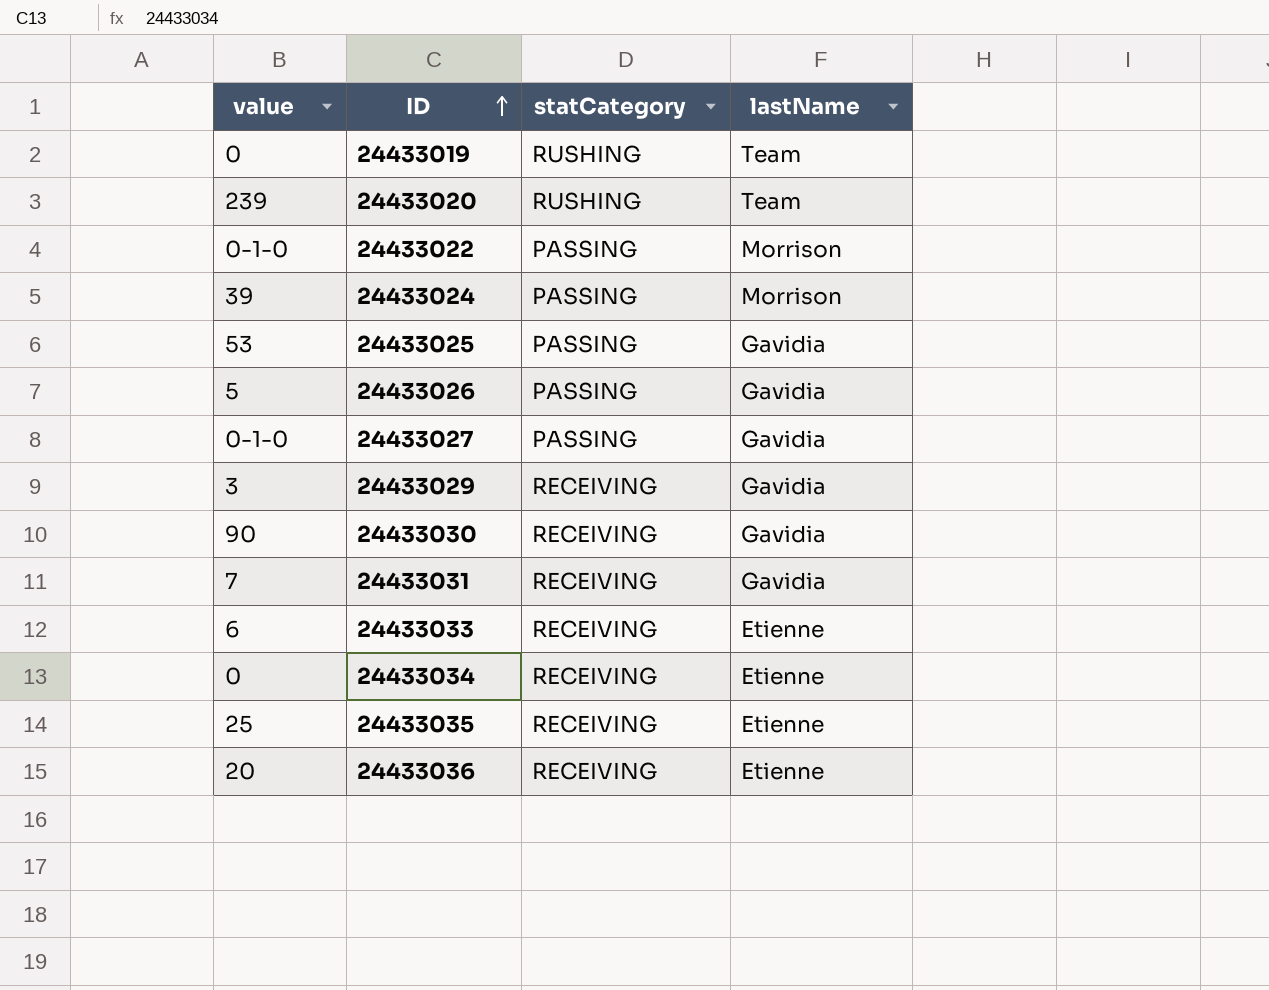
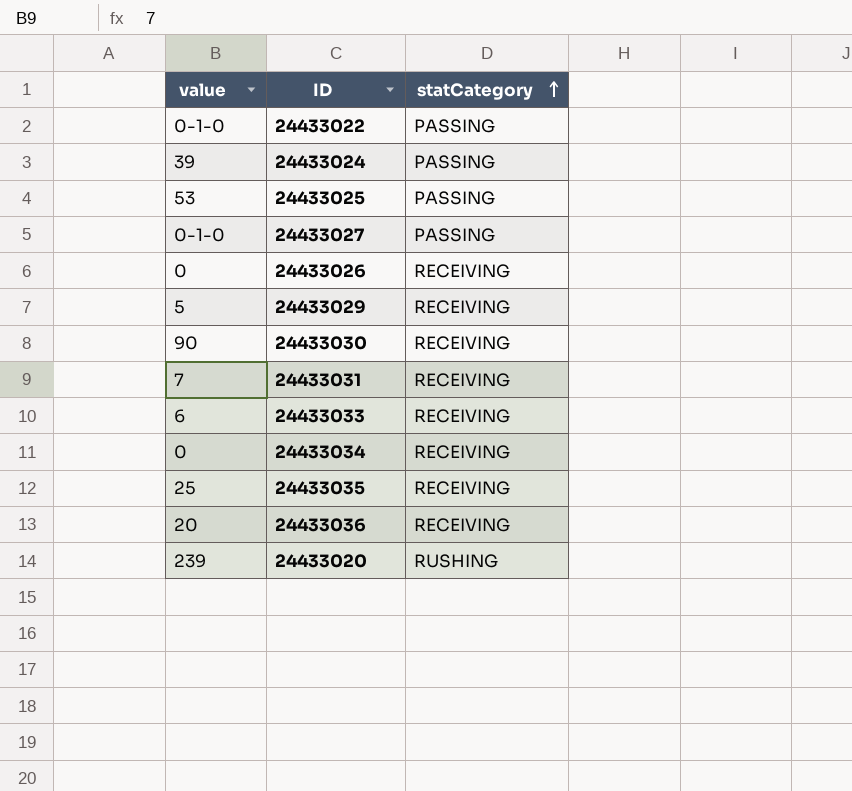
row order: ID ascending -> statCategory ascending
column lastName | position: 4 -> none
row 24433019: 0 | RUSHING | Team -> none
24433026 | value: 5 -> 0
24433026 | statCategory: PASSING -> RECEIVING
24433029 | value: 3 -> 5

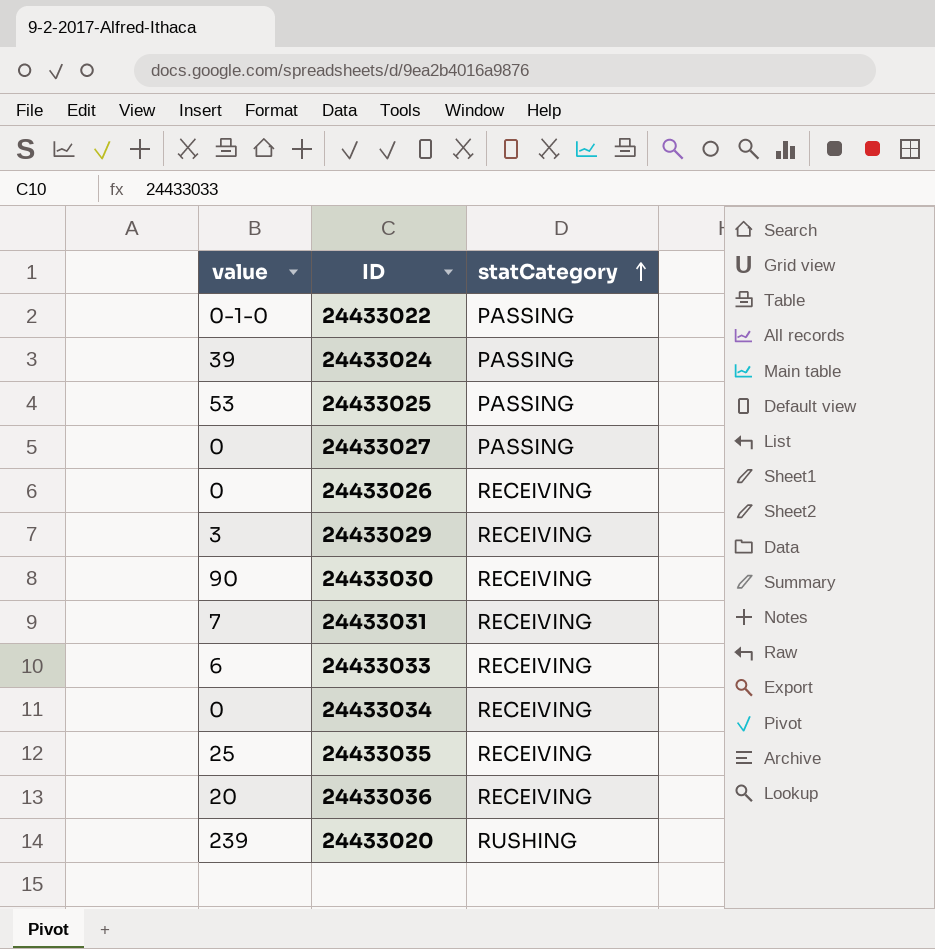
24433027 | value: 0-1-0 -> 0
24433029 | value: 5 -> 3

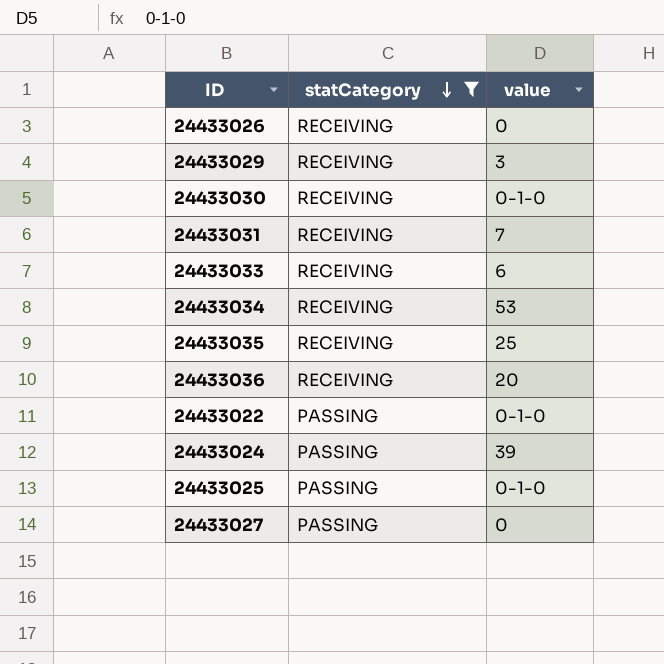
filter: none -> statCategory != RUSHING
row order: statCategory ascending -> statCategory descending
column value | position: 1 -> 3
24433030 | value: 90 -> 0-1-0
24433034 | value: 0 -> 53
24433025 | value: 53 -> 0-1-0

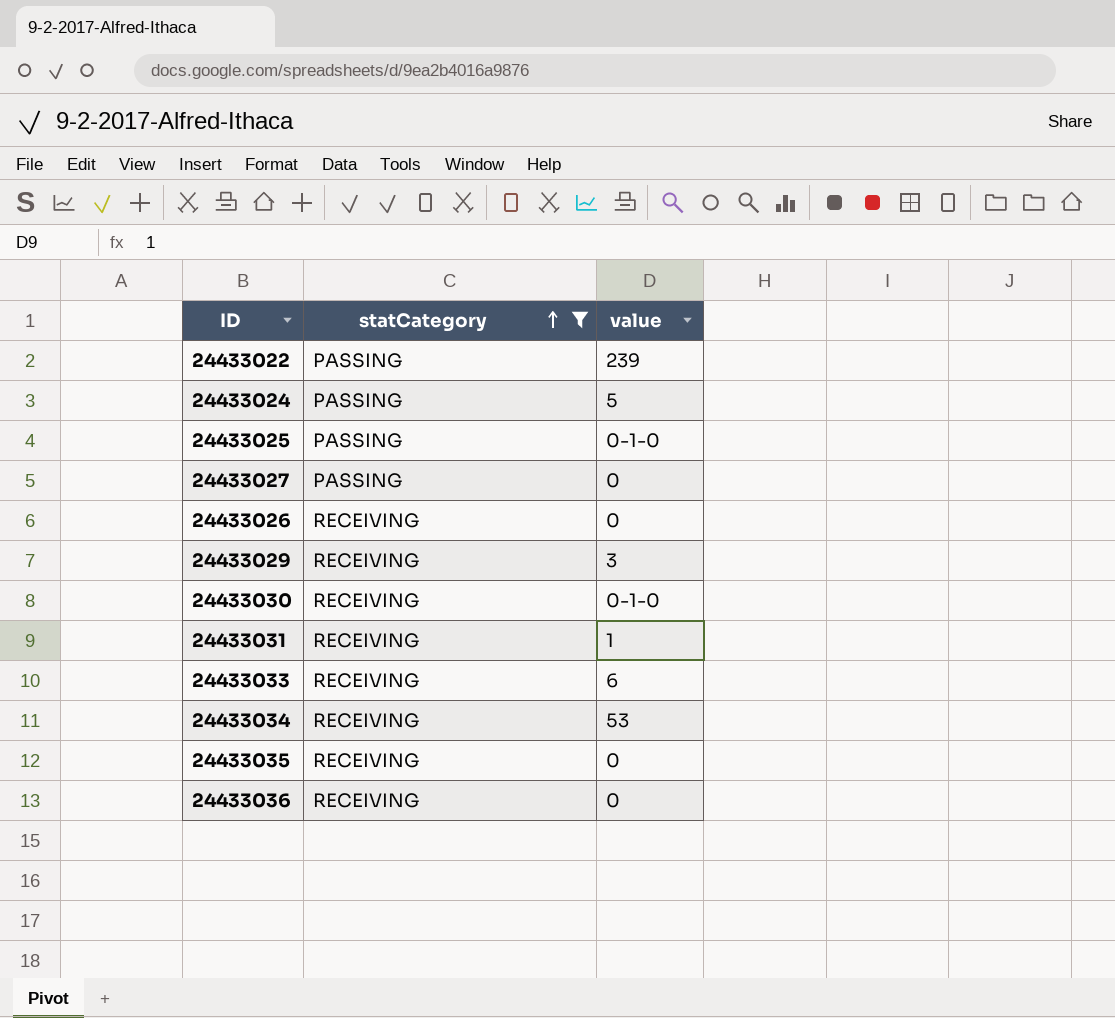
row order: statCategory descending -> statCategory ascending
24433022 | value: 0-1-0 -> 239
24433024 | value: 39 -> 5
24433031 | value: 7 -> 1
24433035 | value: 25 -> 0
24433036 | value: 20 -> 0

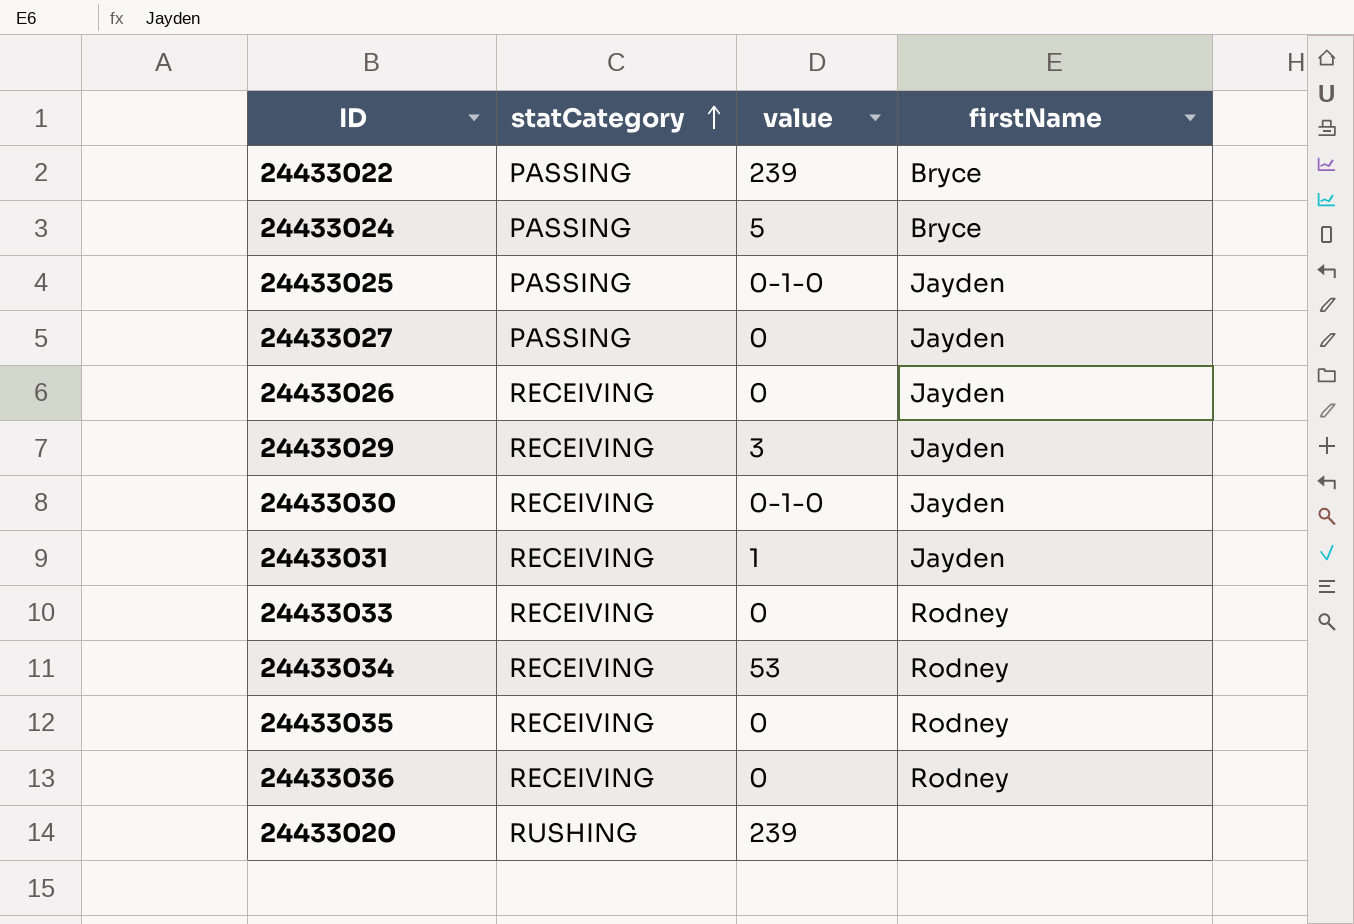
filter: statCategory != RUSHING -> none
column firstName | position: none -> 4
24433033 | value: 6 -> 0

